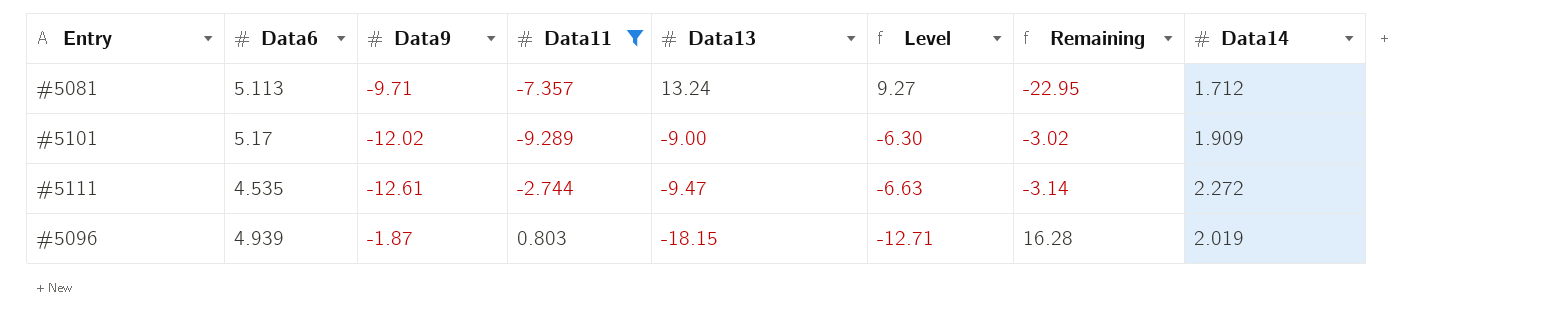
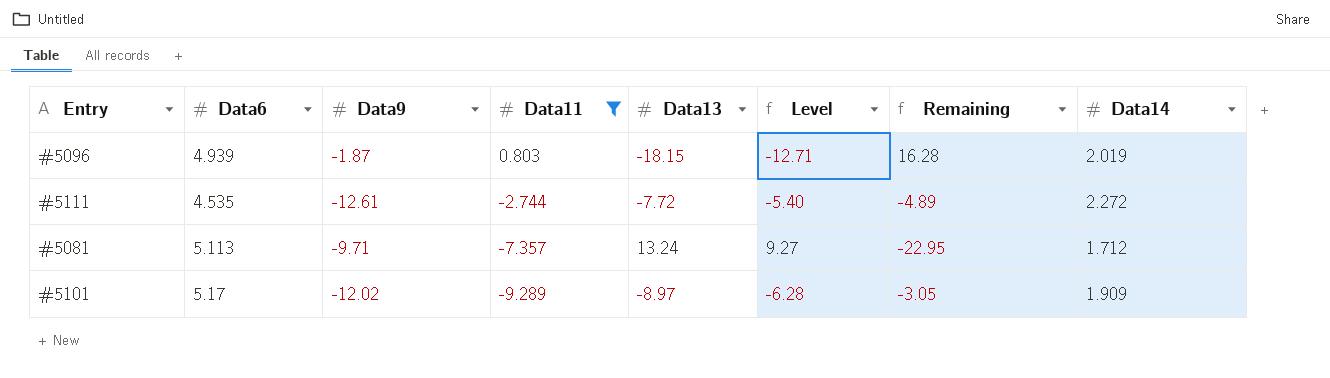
row order: Data13 descending -> Data11 descending
#5111 | Data13: -9.47 -> -7.72
#5111 | Level: -6.63 -> -5.40
#5111 | Remaining: -3.14 -> -4.89
#5101 | Data13: -9.00 -> -8.97
#5101 | Level: -6.30 -> -6.28
#5101 | Remaining: -3.02 -> -3.05

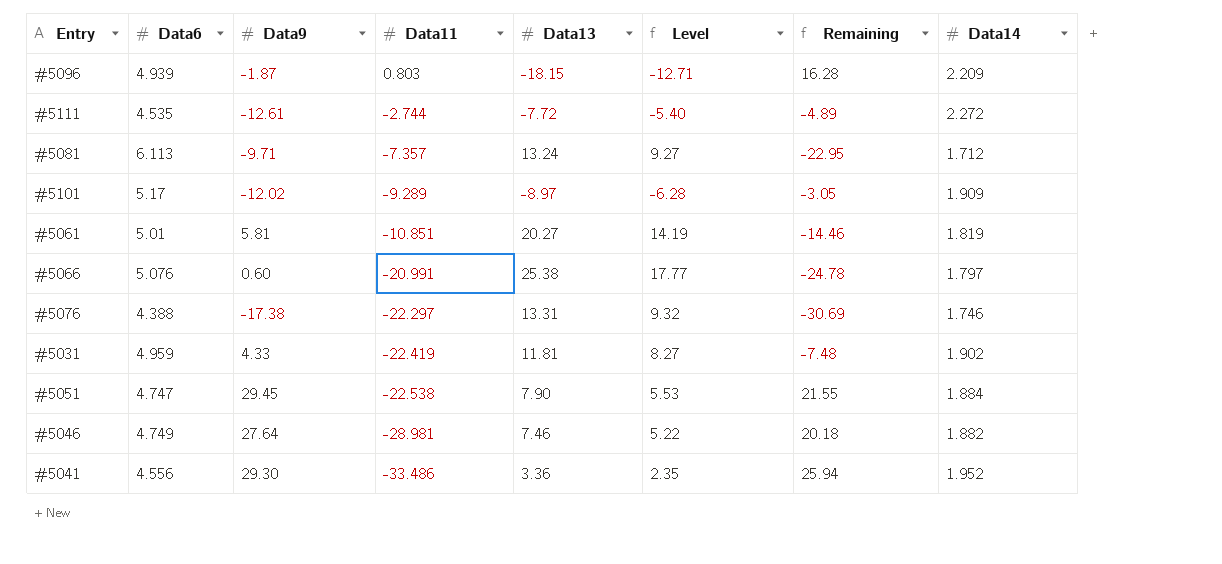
filter: Data11 >= -9.289 -> none
#5096 | Data14: 2.019 -> 2.209
#5081 | Data6: 5.113 -> 6.113

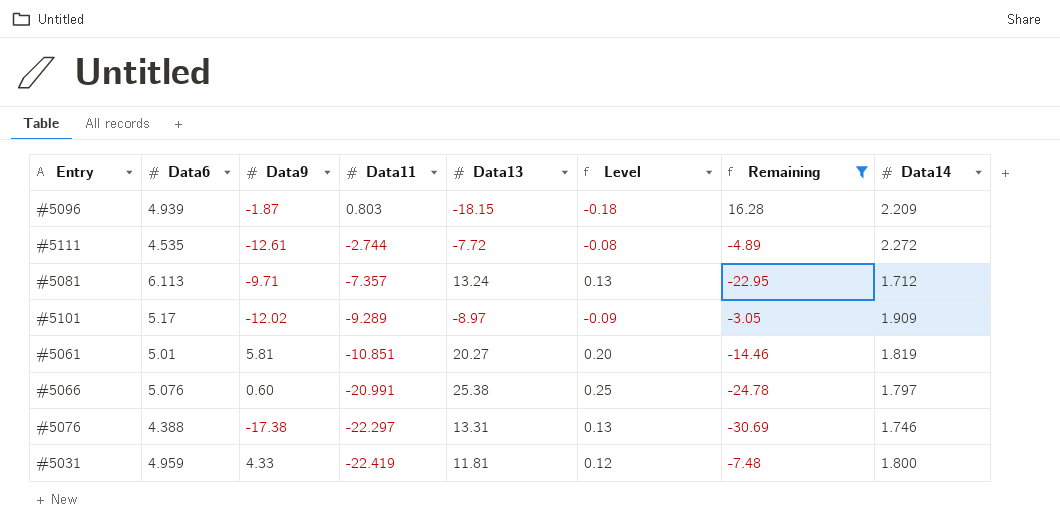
filter: none -> Remaining <= 16.28
column Level | formula: [Data13] * 0.7 -> [Data13] * 0.01
#5031 | Data14: 1.902 -> 1.800

